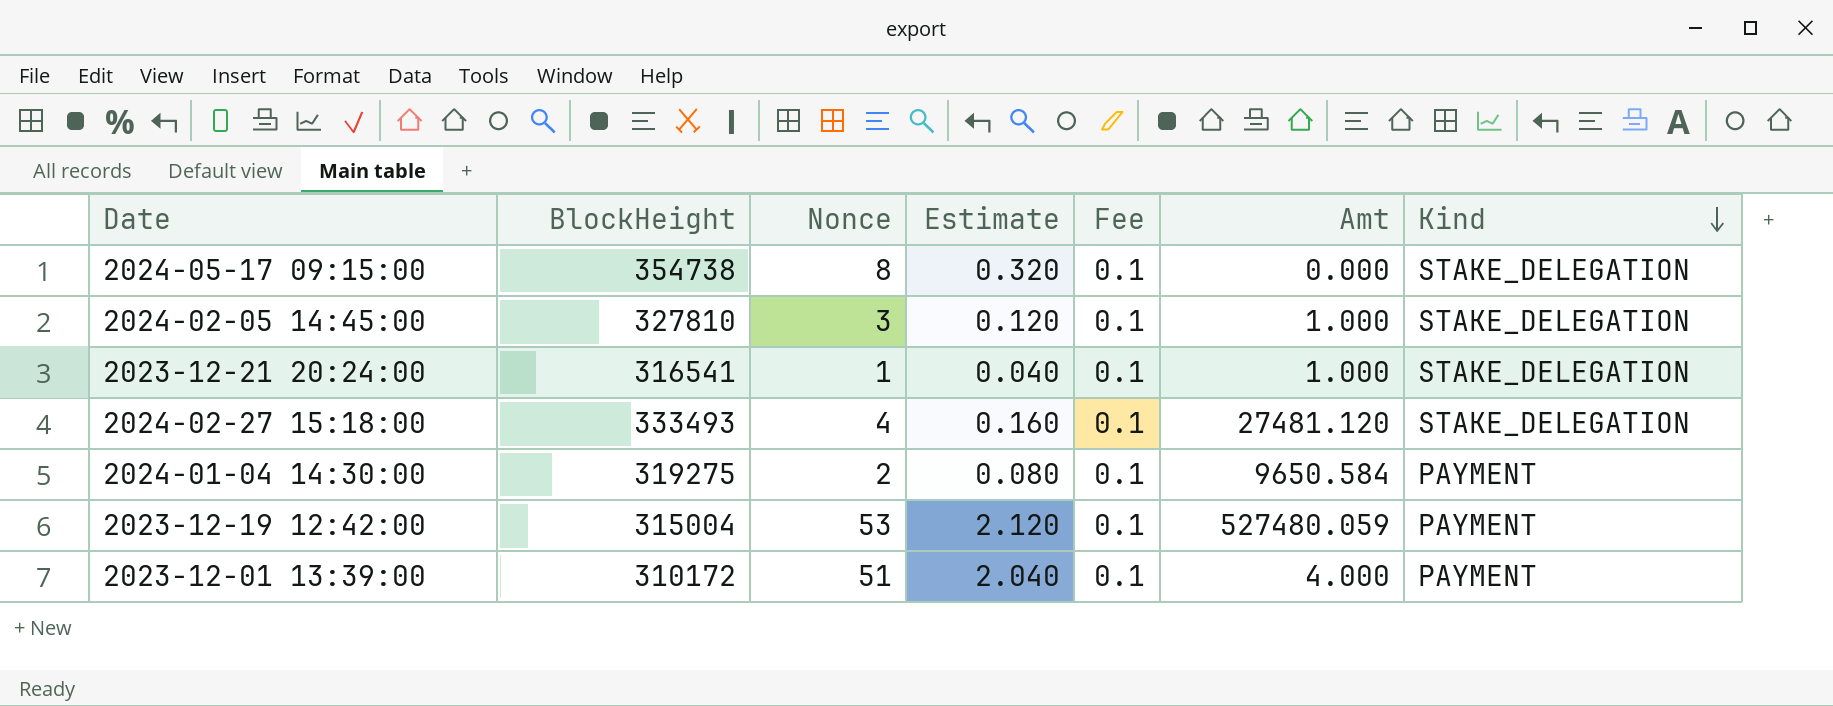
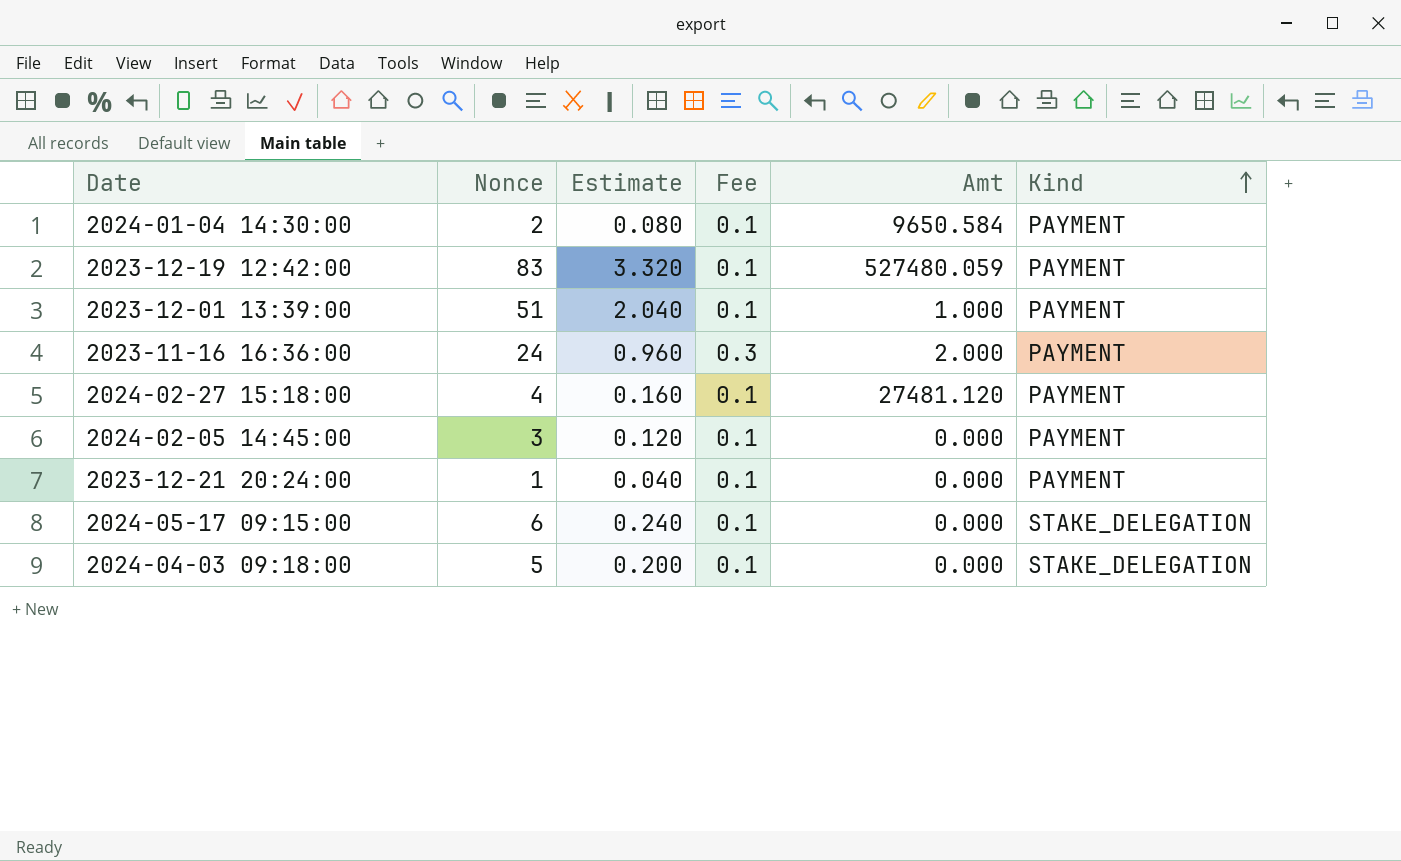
row order: Kind descending -> Kind ascending
column BlockHeight | position: 2 -> none
2023-12-19 12:42:00 | Nonce: 53 -> 83
2023-12-19 12:42:00 | Estimate: 2.120 -> 3.320
2023-12-01 13:39:00 | Amt: 4.000 -> 1.000
row 2023-11-16 16:36:00: none -> 24 | 0.960 | 0.3 | 2.000 | PAYMENT
2024-02-27 15:18:00 | Kind: STAKE_DELEGATION -> PAYMENT
2024-02-05 14:45:00 | Amt: 1.000 -> 0.000
2024-02-05 14:45:00 | Kind: STAKE_DELEGATION -> PAYMENT
2023-12-21 20:24:00 | Amt: 1.000 -> 0.000
2023-12-21 20:24:00 | Kind: STAKE_DELEGATION -> PAYMENT
2024-05-17 09:15:00 | Nonce: 8 -> 6
2024-05-17 09:15:00 | Estimate: 0.320 -> 0.240
row 2024-04-03 09:18:00: none -> 5 | 0.200 | 0.1 | 0.000 | STAKE_DELEGATION

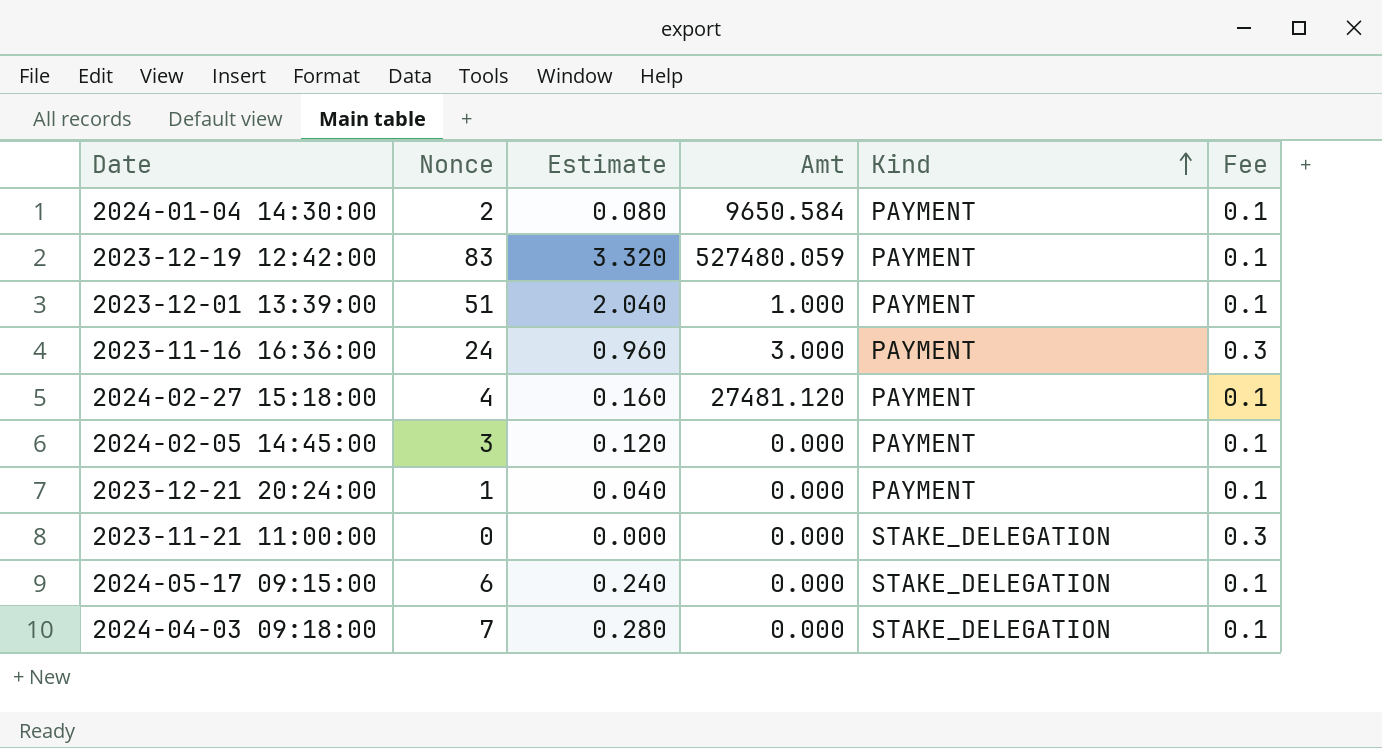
column Fee | position: 4 -> 6
2023-11-16 16:36:00 | Amt: 2.000 -> 3.000
row 2023-11-21 11:00:00: none -> 0 | 0.000 | 0.000 | STAKE_DELEGATION | 0.3
2024-04-03 09:18:00 | Nonce: 5 -> 7
2024-04-03 09:18:00 | Estimate: 0.200 -> 0.280

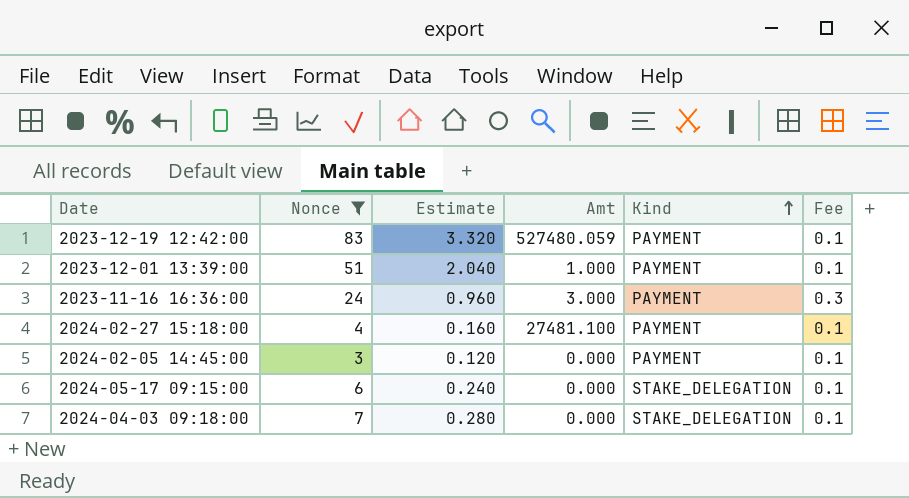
filter: none -> Nonce >= 3
2024-02-27 15:18:00 | Amt: 27481.120 -> 27481.100

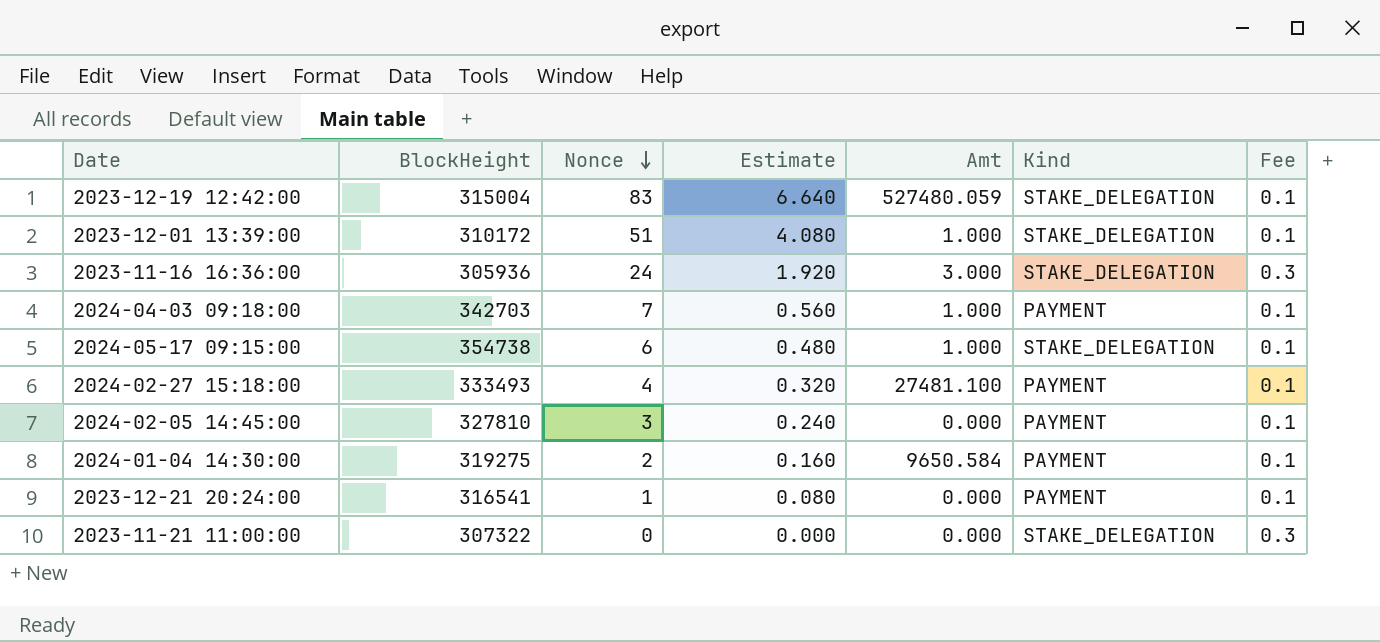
filter: Nonce >= 3 -> none
row order: Kind ascending -> Nonce descending
column BlockHeight | position: none -> 2
column Estimate | formula: [Nonce] * 0.04 -> [Nonce] * 0.08
2023-12-19 12:42:00 | Kind: PAYMENT -> STAKE_DELEGATION
2023-12-01 13:39:00 | Kind: PAYMENT -> STAKE_DELEGATION
2023-11-16 16:36:00 | Kind: PAYMENT -> STAKE_DELEGATION
2024-04-03 09:18:00 | Amt: 0.000 -> 1.000
2024-04-03 09:18:00 | Kind: STAKE_DELEGATION -> PAYMENT
2024-05-17 09:15:00 | Amt: 0.000 -> 1.000

